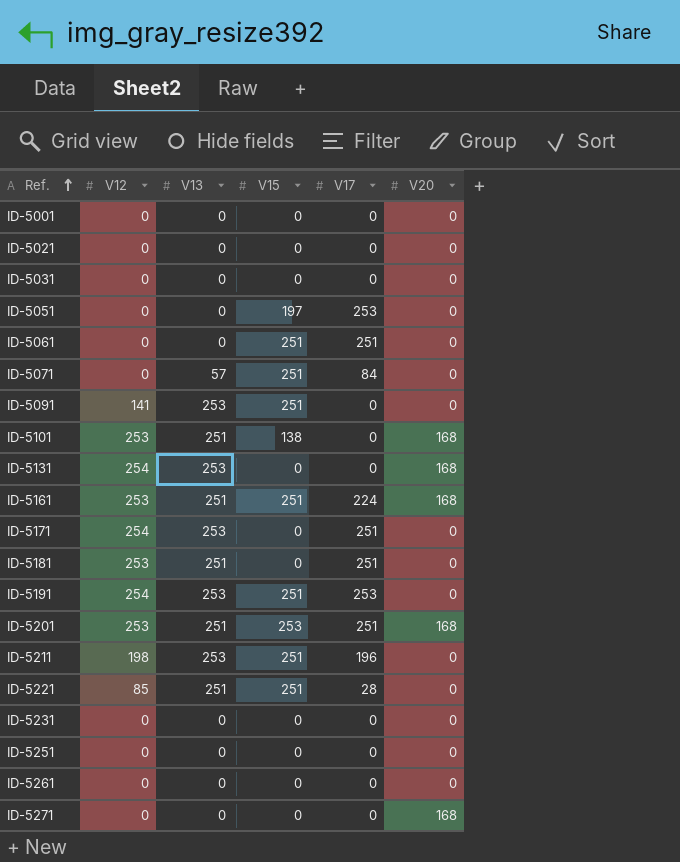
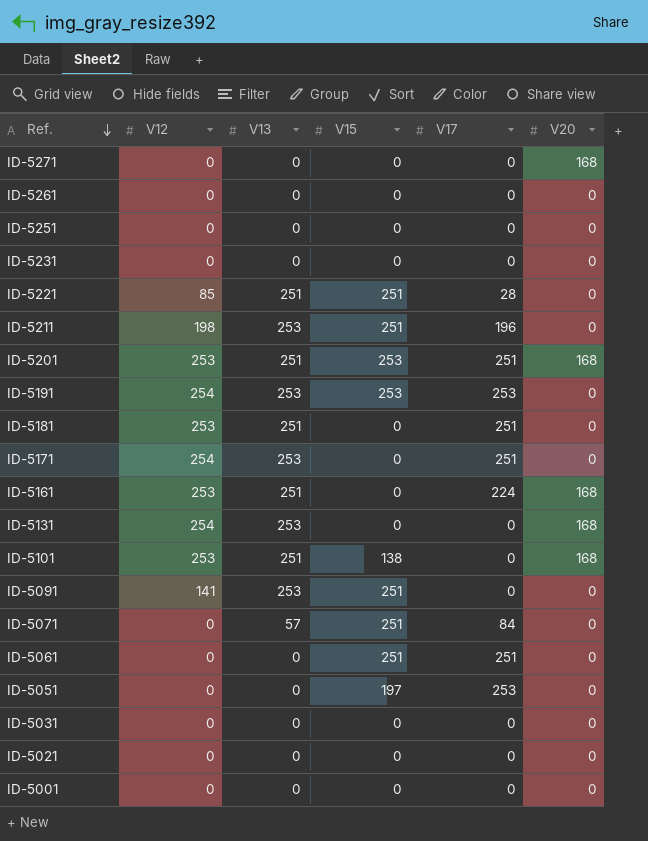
row order: Ref. ascending -> Ref. descending
ID-5191 | V15: 251 -> 253
ID-5161 | V15: 251 -> 0

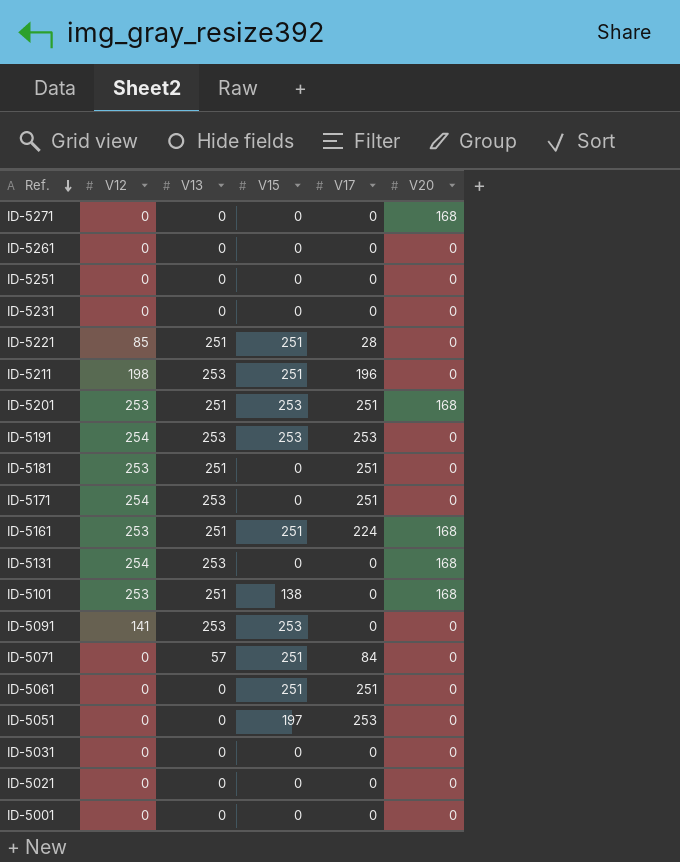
ID-5161 | V15: 0 -> 251
ID-5091 | V15: 251 -> 253

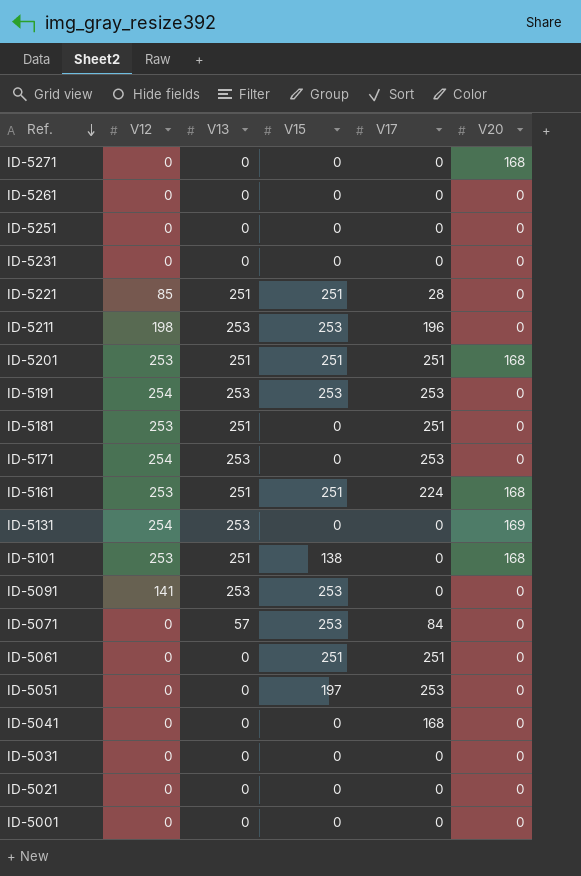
ID-5211 | V15: 251 -> 253
ID-5201 | V15: 253 -> 251
ID-5171 | V17: 251 -> 253
ID-5131 | V20: 168 -> 169
ID-5071 | V15: 251 -> 253
row ID-5041: none -> 0 | 0 | 0 | 168 | 0

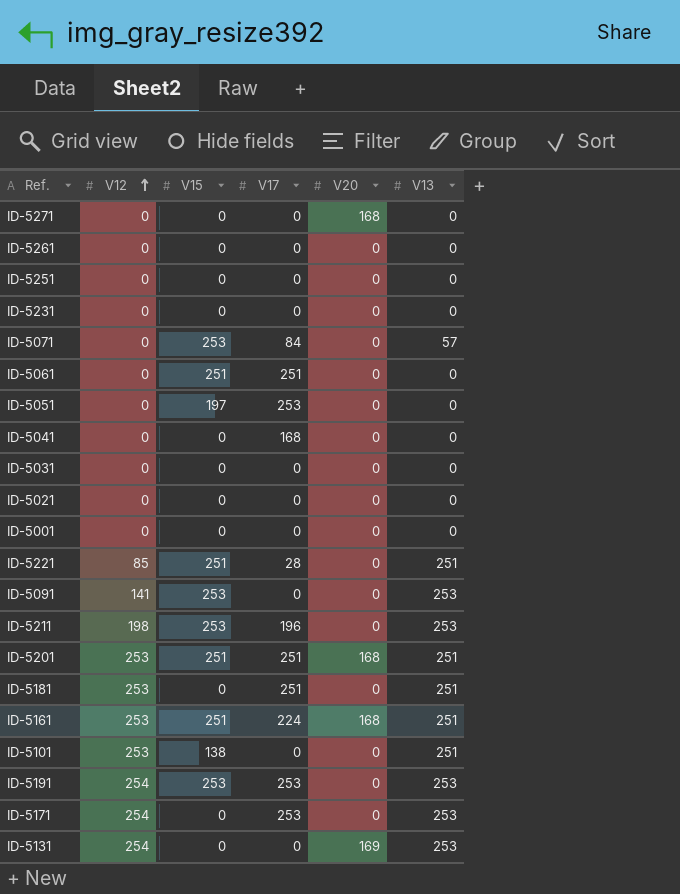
row order: Ref. descending -> V12 ascending
column V13 | position: 3 -> 6
ID-5101 | V20: 168 -> 0

